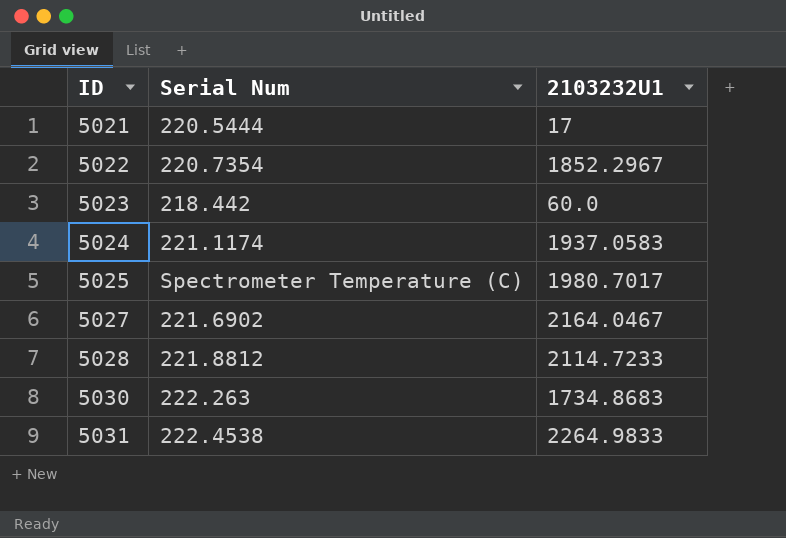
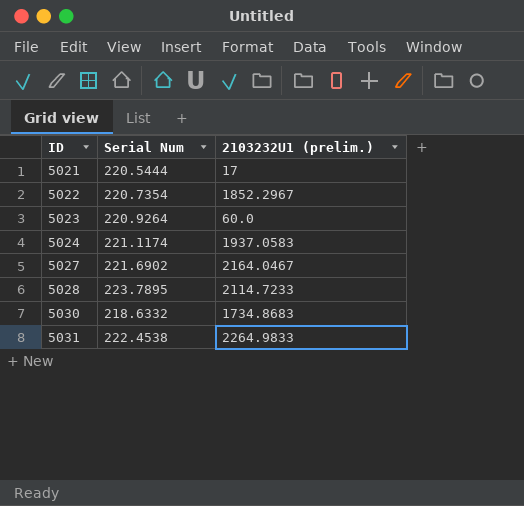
column name: 2103232U1 -> 2103232U1 (prelim.)
row 5025: Spectrometer Temperature (C) | 1980.7017 -> none
5023 | Serial Num: 218.442 -> 220.9264
5028 | Serial Num: 221.8812 -> 223.7895
5030 | Serial Num: 222.263 -> 218.6332

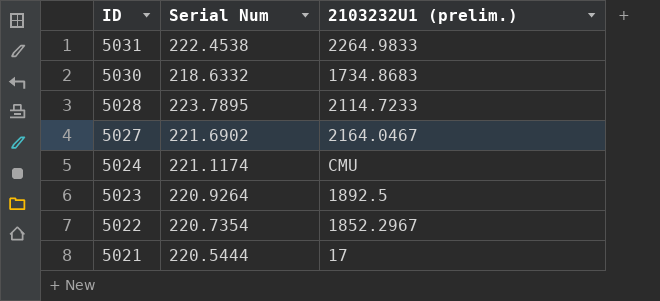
row order: ID ascending -> ID descending
5024 | 2103232U1 (prelim.): 1937.0583 -> CMU
5023 | 2103232U1 (prelim.): 60.0 -> 1892.5

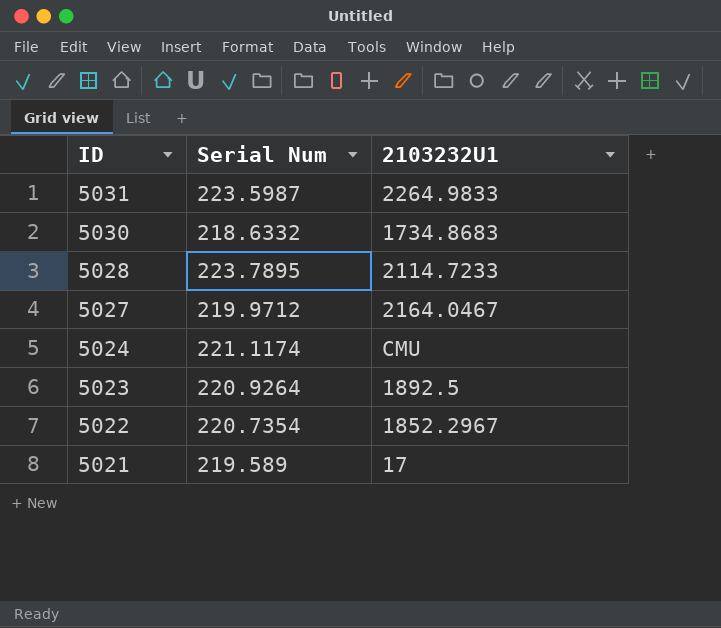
column name: 2103232U1 (prelim.) -> 2103232U1
5031 | Serial Num: 222.4538 -> 223.5987
5027 | Serial Num: 221.6902 -> 219.9712
5021 | Serial Num: 220.5444 -> 219.589

